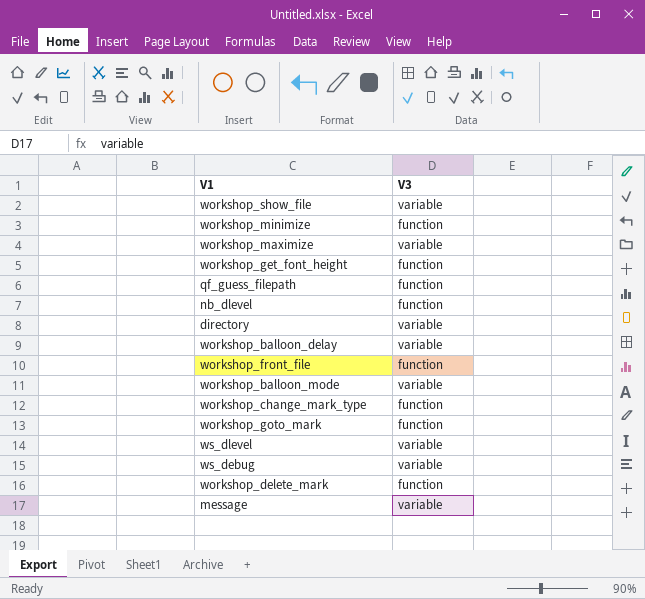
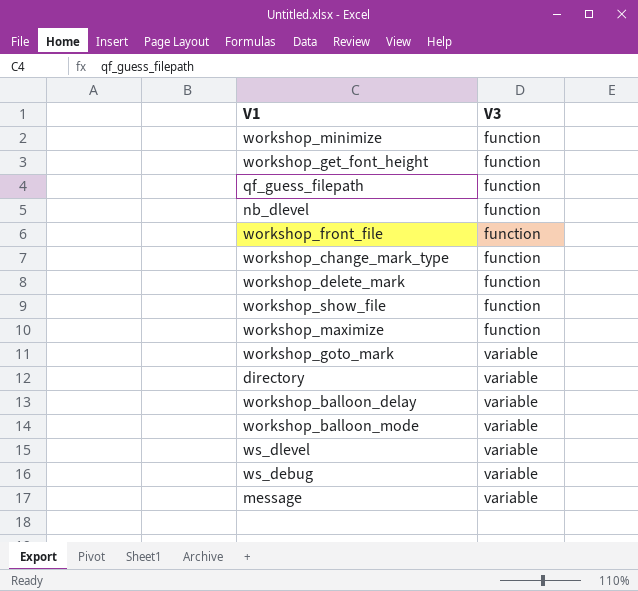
row order: none -> V3 ascending
workshop_show_file | V3: variable -> function
workshop_maximize | V3: variable -> function
workshop_goto_mark | V3: function -> variable

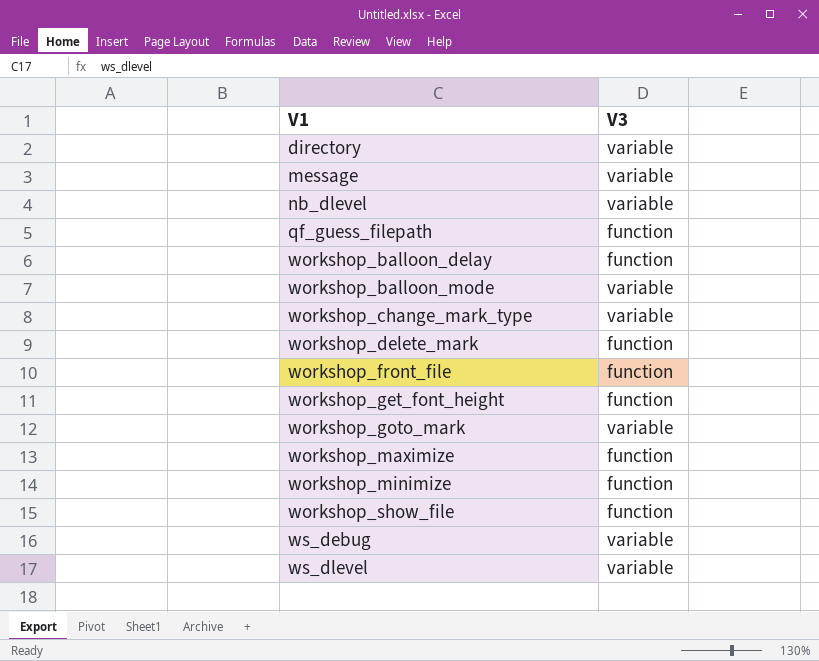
row order: V3 ascending -> V1 ascending
nb_dlevel | V3: function -> variable
workshop_balloon_delay | V3: variable -> function
workshop_change_mark_type | V3: function -> variable

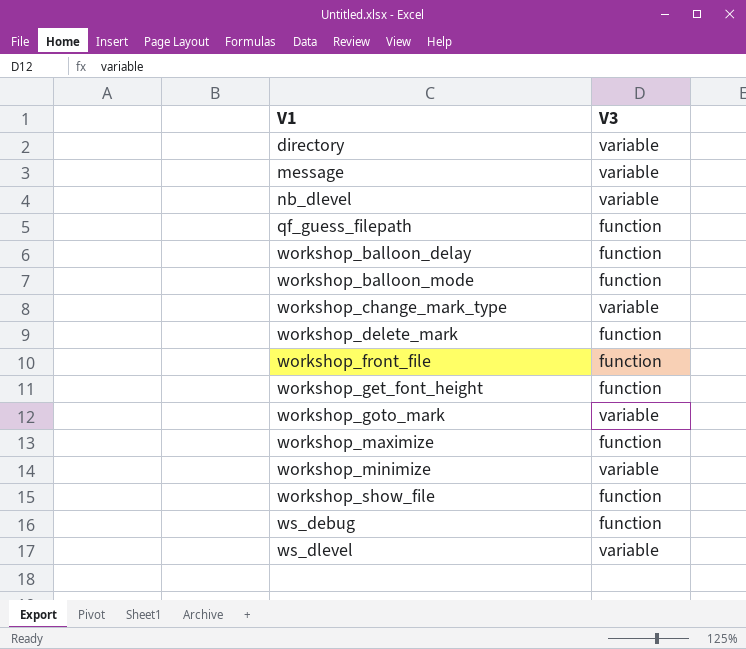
workshop_balloon_mode | V3: variable -> function
workshop_minimize | V3: function -> variable
ws_debug | V3: variable -> function

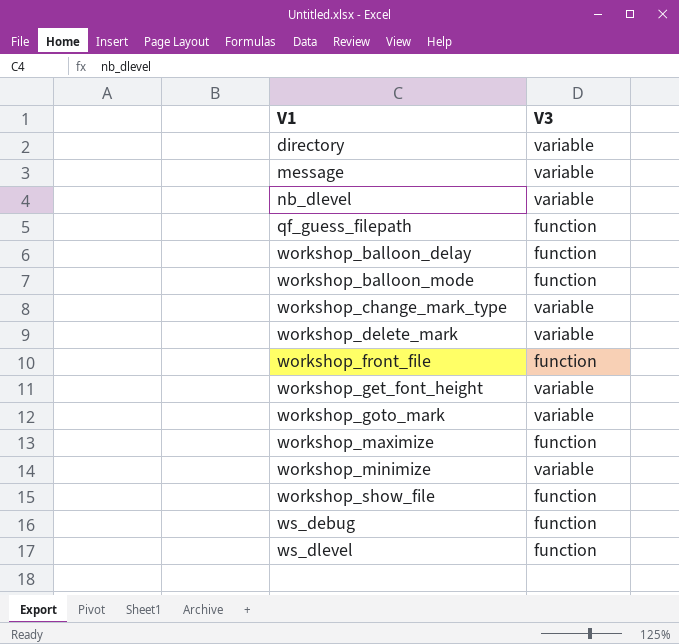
workshop_delete_mark | V3: function -> variable
workshop_get_font_height | V3: function -> variable
ws_dlevel | V3: variable -> function

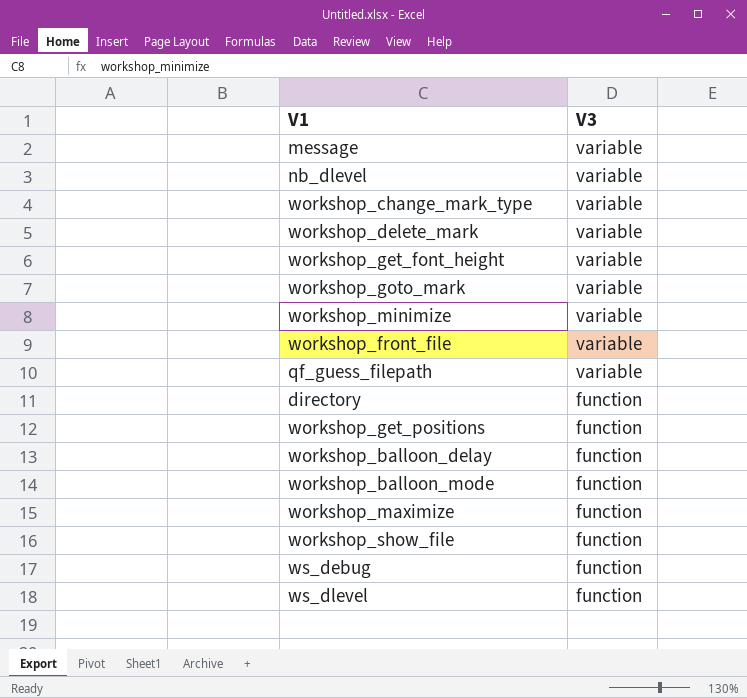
row order: V1 ascending -> V3 descending
workshop_front_file | V3: function -> variable
qf_guess_filepath | V3: function -> variable
directory | V3: variable -> function
row workshop_get_positions: none -> function

